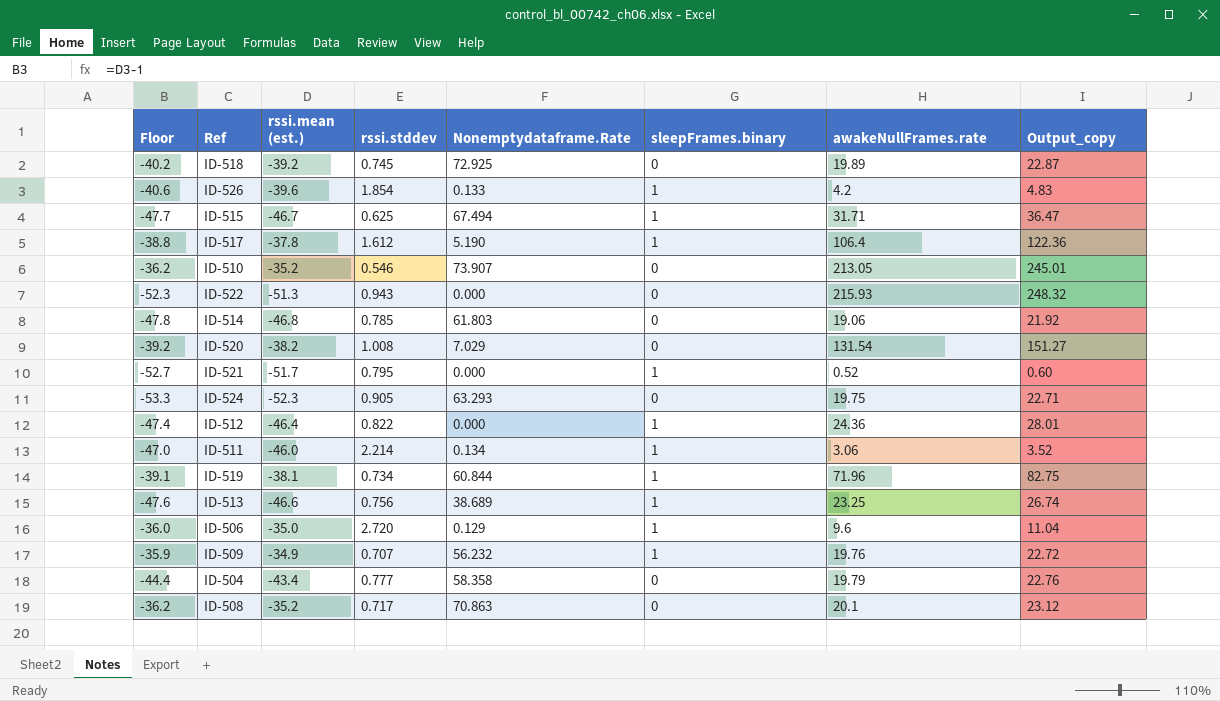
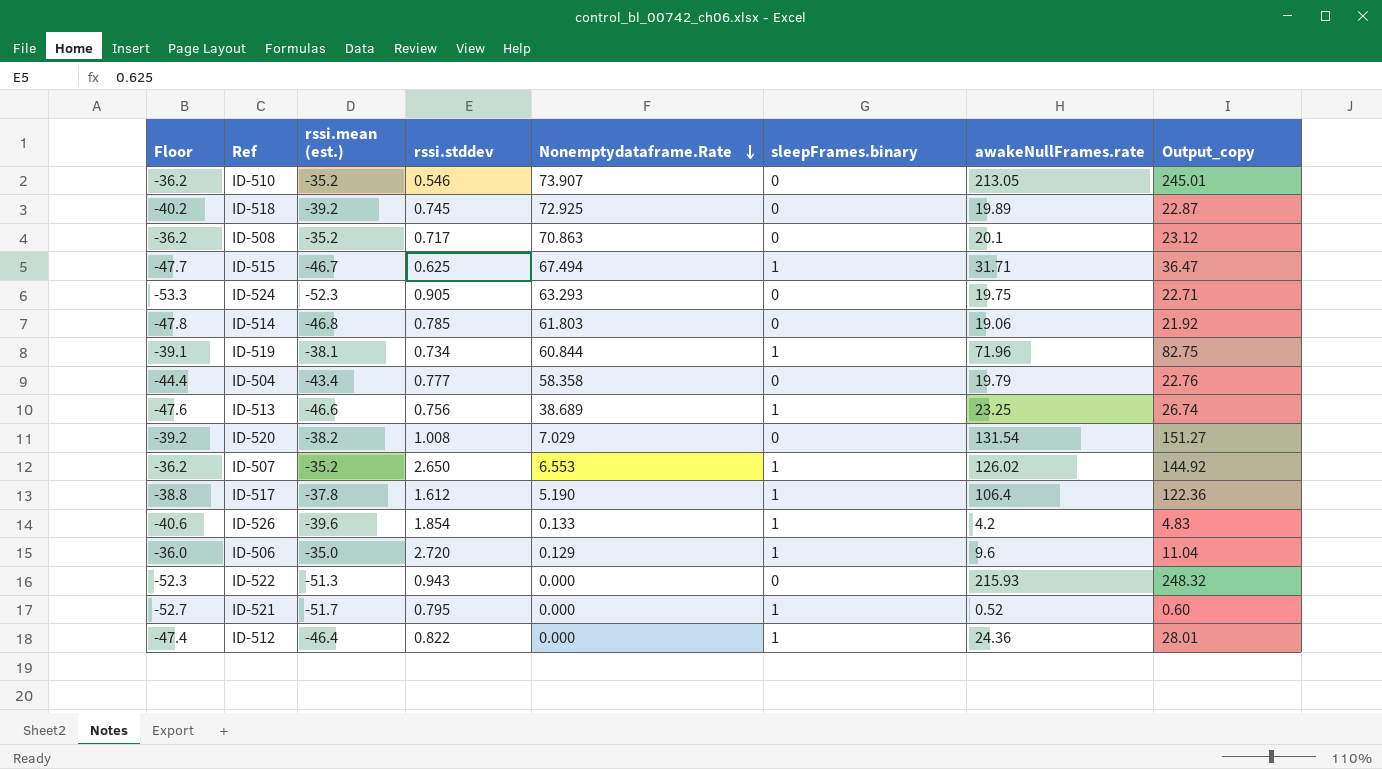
row order: none -> Nonemptydataframe.Rate descending
row ID-511: -47.0 | -46.0 | 2.214 | 0.134 | 1 | 3.06 | 3.52 -> none
row ID-509: -35.9 | -34.9 | 0.707 | 56.232 | 1 | 19.76 | 22.72 -> none
row ID-507: none -> -36.2 | -35.2 | 2.650 | 6.553 | 1 | 126.02 | 144.92

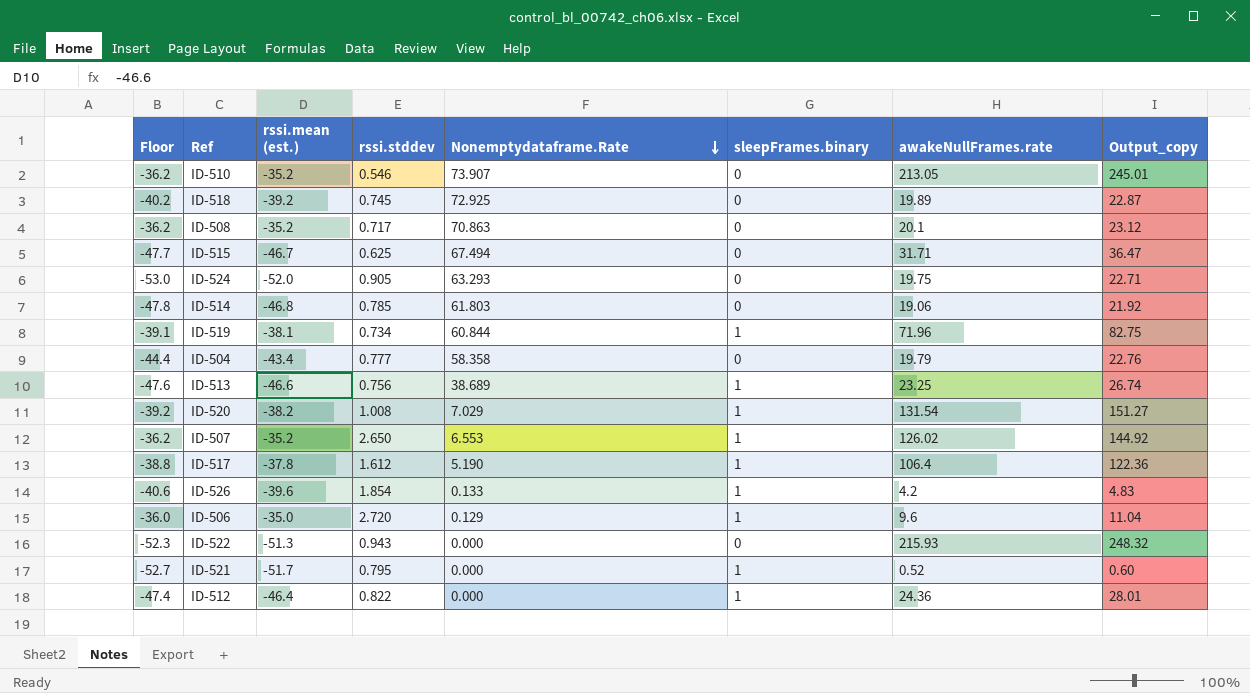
ID-515 | sleepFrames.binary: 1 -> 0
ID-524 | Floor: -53.3 -> -53.0
ID-524 | rssi.mean (est.): -52.3 -> -52.0
ID-520 | sleepFrames.binary: 0 -> 1

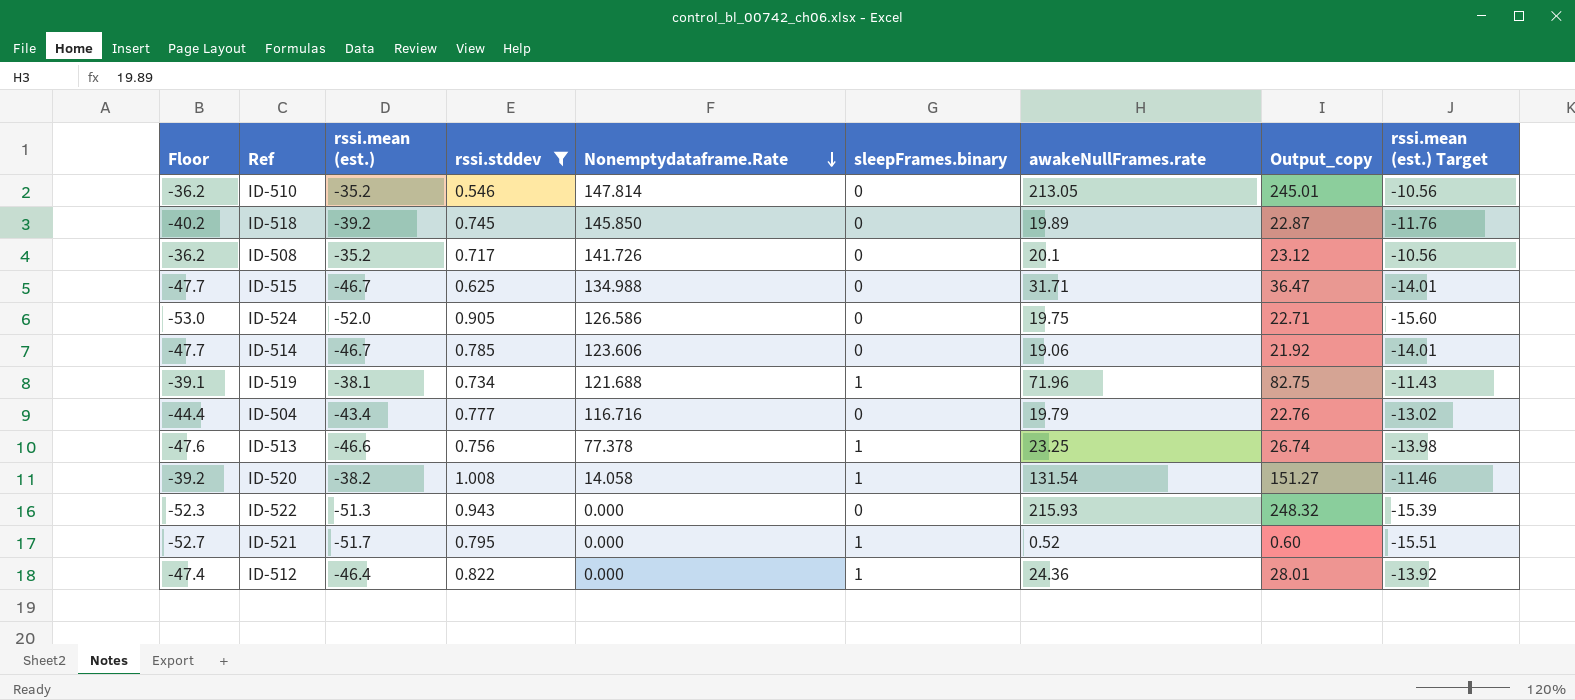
filter: none -> rssi.stddev <= 1.008
column rssi.mean (est.) Target | formula: none -> [rssi.mean (est.)] * 0.3
ID-510 | Nonemptydataframe.Rate: 73.907 -> 147.814
ID-518 | Nonemptydataframe.Rate: 72.925 -> 145.850
ID-508 | Nonemptydataframe.Rate: 70.863 -> 141.726
ID-515 | Nonemptydataframe.Rate: 67.494 -> 134.988
ID-524 | Nonemptydataframe.Rate: 63.293 -> 126.586
ID-514 | Floor: -47.8 -> -47.7
ID-514 | rssi.mean (est.): -46.8 -> -46.7
ID-514 | Nonemptydataframe.Rate: 61.803 -> 123.606
ID-519 | Nonemptydataframe.Rate: 60.844 -> 121.688
ID-504 | Nonemptydataframe.Rate: 58.358 -> 116.716
ID-513 | Nonemptydataframe.Rate: 38.689 -> 77.378
ID-520 | Nonemptydataframe.Rate: 7.029 -> 14.058

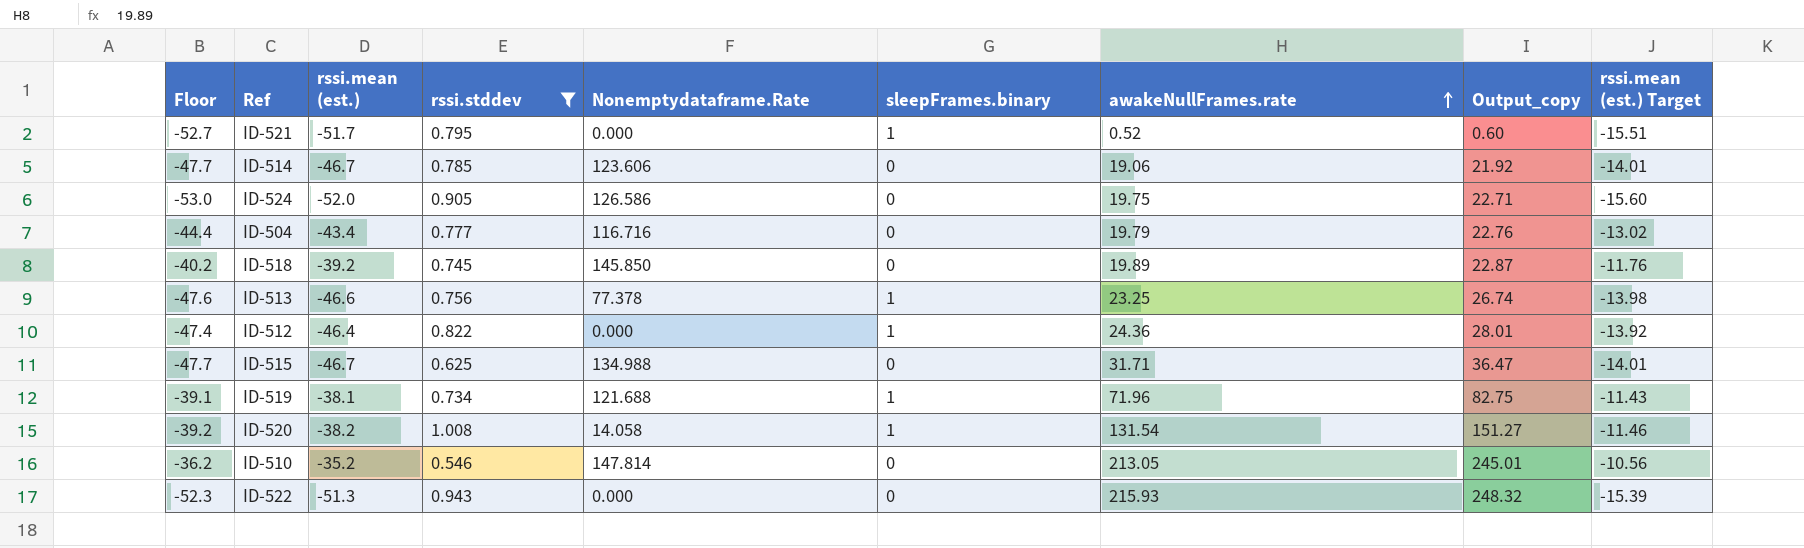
row order: Nonemptydataframe.Rate descending -> awakeNullFrames.rate ascending
row ID-508: -36.2 | -35.2 | 0.717 | 141.726 | 0 | 20.1 | 23.12 | -10.56 -> none

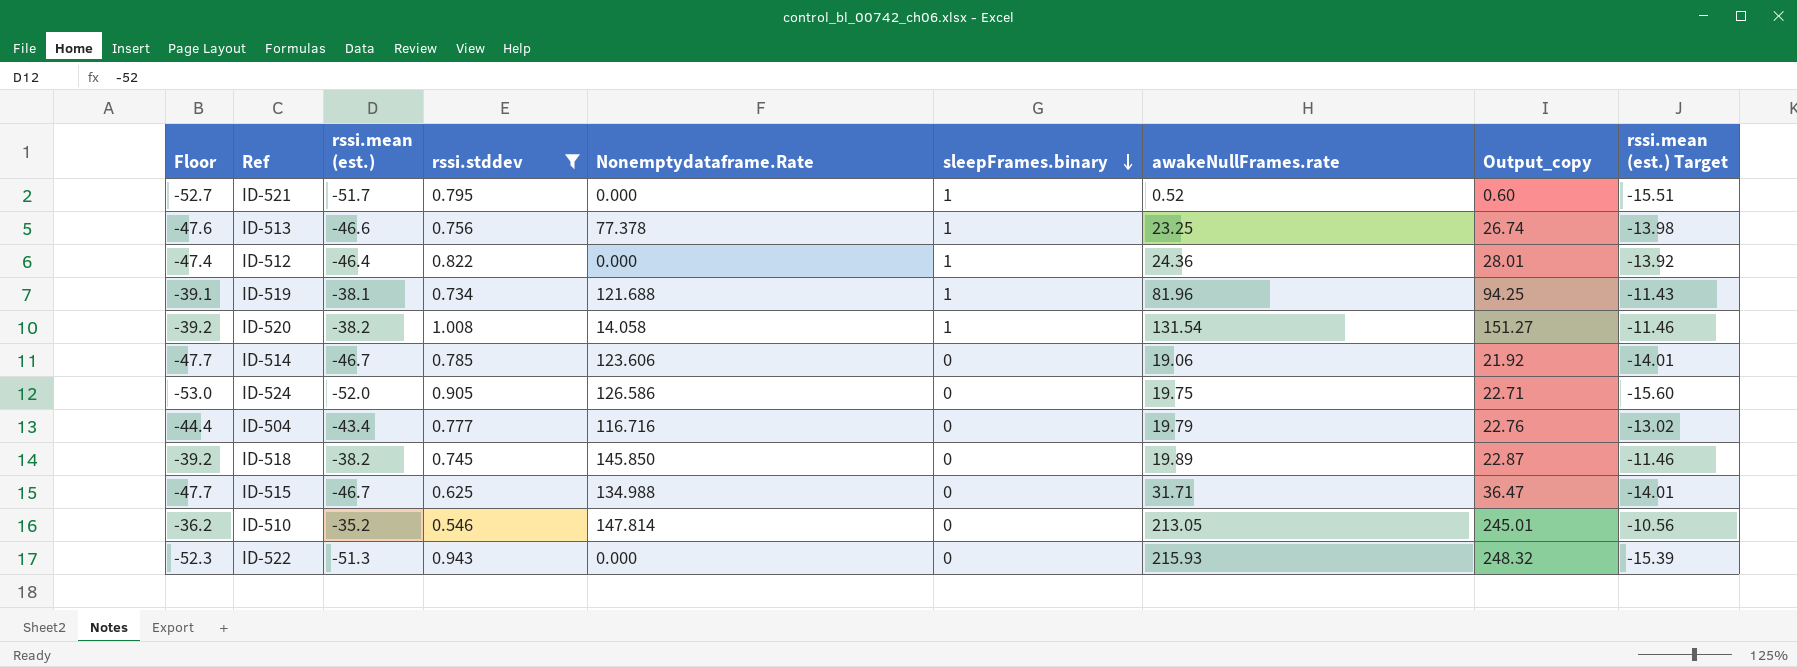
row order: awakeNullFrames.rate ascending -> sleepFrames.binary descending
ID-519 | awakeNullFrames.rate: 71.96 -> 81.96
ID-519 | Output_copy: 82.75 -> 94.25
ID-518 | Floor: -40.2 -> -39.2
ID-518 | rssi.mean (est.): -39.2 -> -38.2
ID-518 | rssi.mean (est.) Target: -11.76 -> -11.46

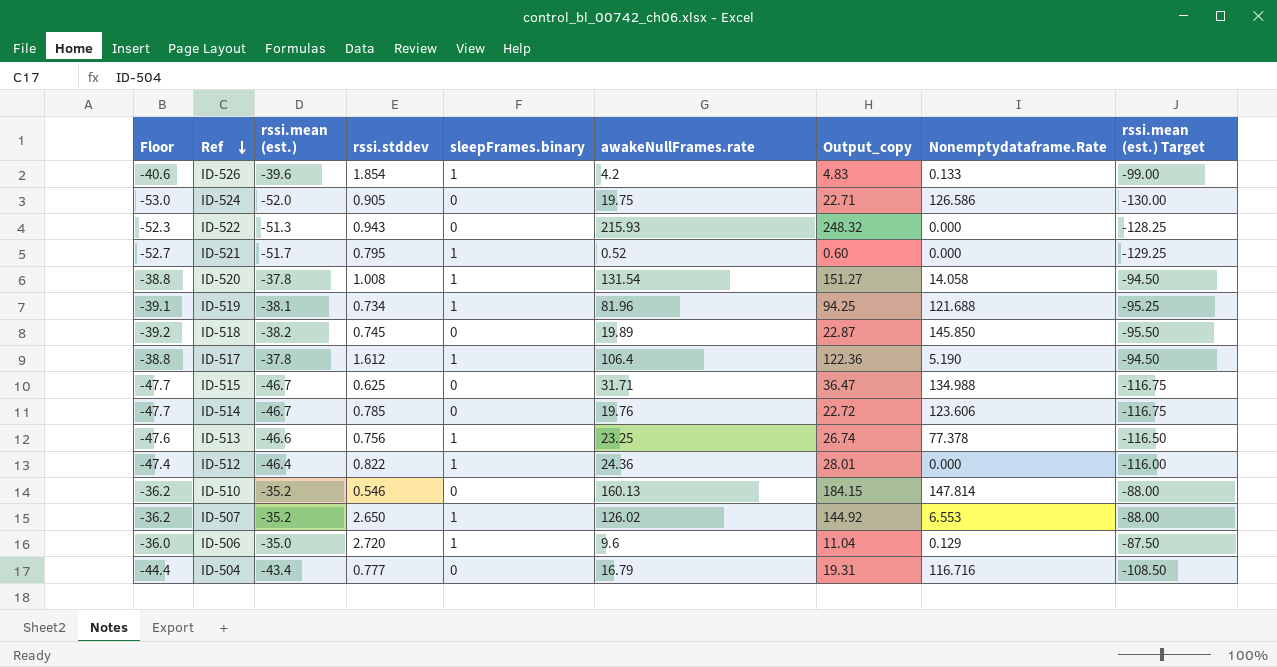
filter: rssi.stddev <= 1.008 -> none
row order: sleepFrames.binary descending -> Ref descending
column Nonemptydataframe.Rate | position: 5 -> 8
column rssi.mean (est.) Target | formula: [rssi.mean (est.)] * 0.3 -> [rssi.mean (est.)] * 2.5
ID-520 | Floor: -39.2 -> -38.8
ID-520 | rssi.mean (est.): -38.2 -> -37.8
ID-514 | awakeNullFrames.rate: 19.06 -> 19.76
ID-514 | Output_copy: 21.92 -> 22.72
ID-510 | awakeNullFrames.rate: 213.05 -> 160.13
ID-510 | Output_copy: 245.01 -> 184.15
ID-504 | awakeNullFrames.rate: 19.79 -> 16.79
ID-504 | Output_copy: 22.76 -> 19.31

